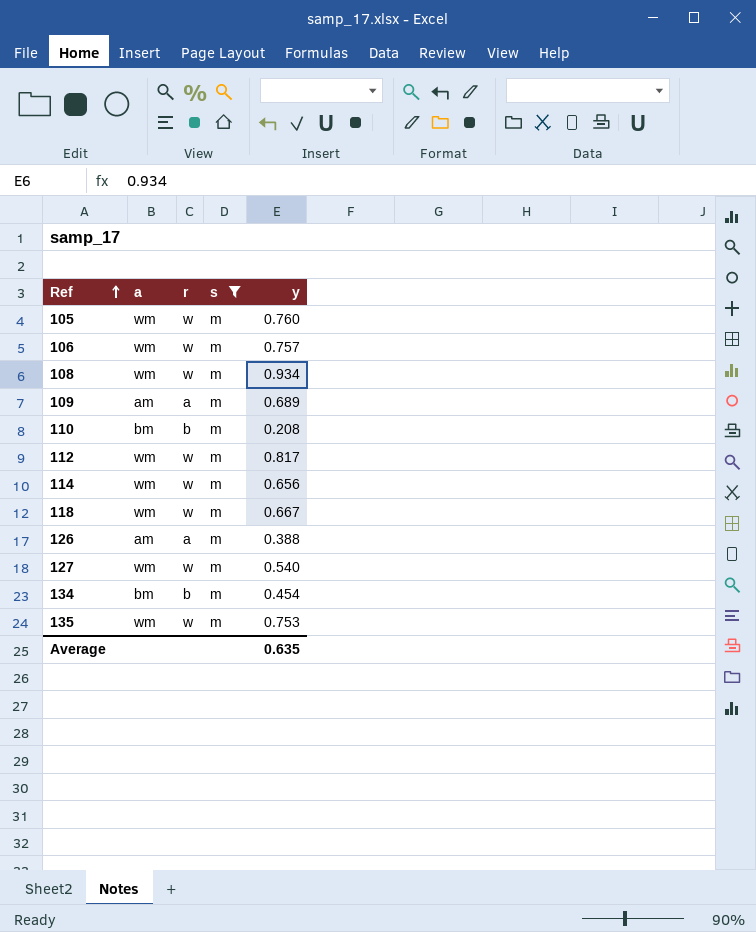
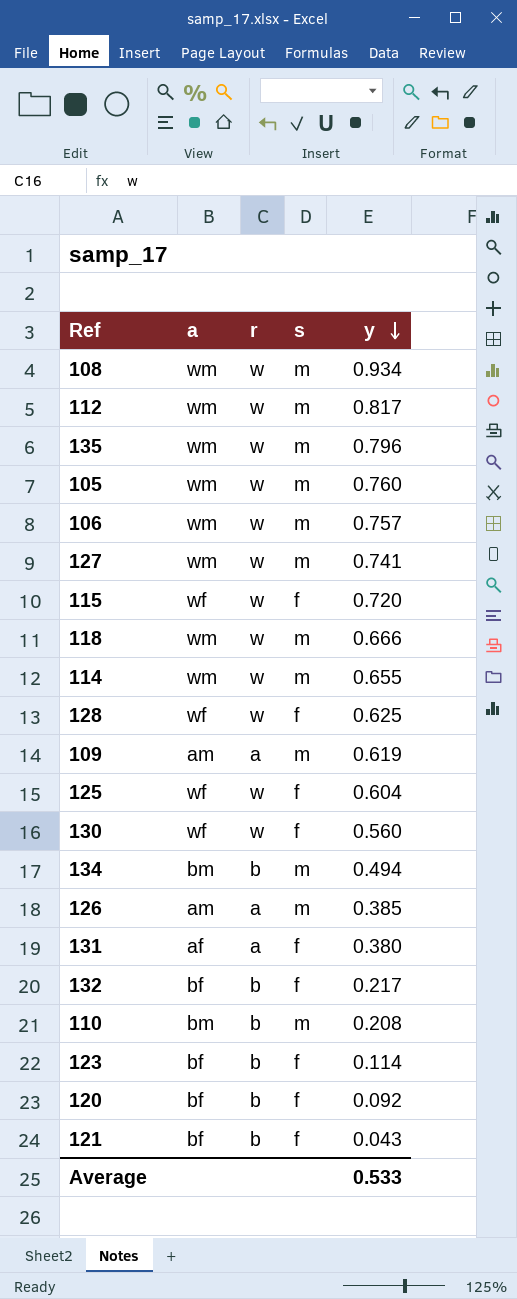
filter: s = m -> none
row order: Ref ascending -> y descending
135 | y: 0.753 -> 0.796
127 | y: 0.540 -> 0.741
118 | y: 0.667 -> 0.666
114 | y: 0.656 -> 0.655
109 | y: 0.689 -> 0.619
134 | y: 0.454 -> 0.494
126 | y: 0.388 -> 0.385
Average | y: 0.635 -> 0.533

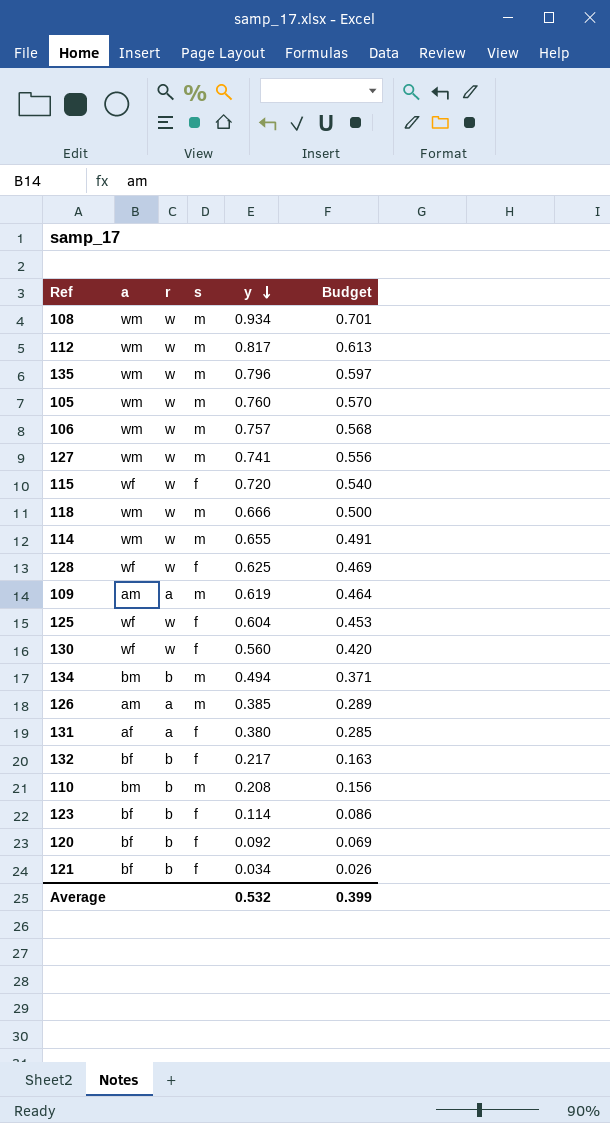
column Budget | formula: none -> [y] * 0.75
121 | y: 0.043 -> 0.034
Average | y: 0.533 -> 0.532

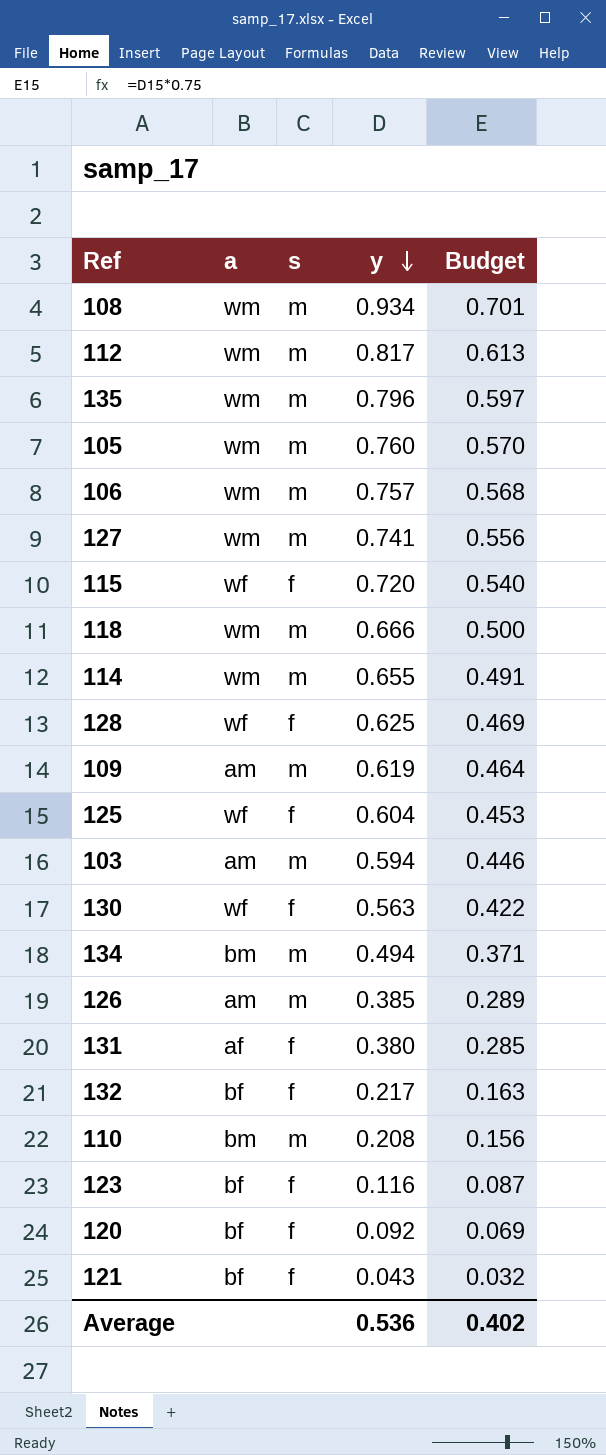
column r | position: 3 -> none
row 103: none -> am | m | 0.594 | 0.446
130 | y: 0.560 -> 0.563
130 | Budget: 0.420 -> 0.422
123 | y: 0.114 -> 0.116
123 | Budget: 0.086 -> 0.087
121 | y: 0.034 -> 0.043
121 | Budget: 0.026 -> 0.032
Average | y: 0.532 -> 0.536
Average | Budget: 0.399 -> 0.402

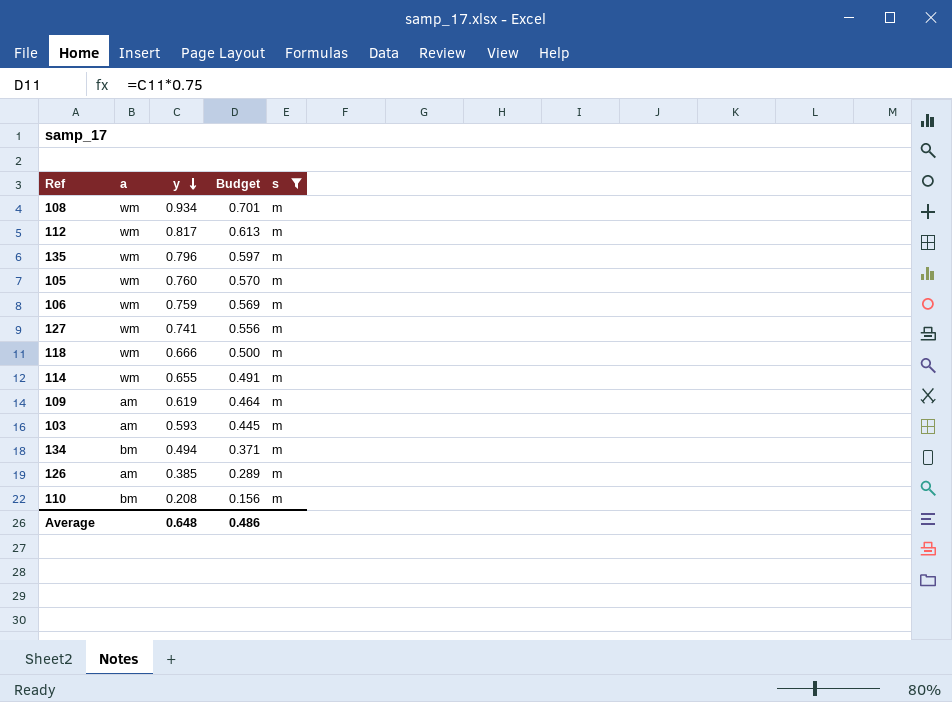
filter: none -> s = m
column s | position: 3 -> 5
106 | y: 0.757 -> 0.759
106 | Budget: 0.568 -> 0.569
103 | y: 0.594 -> 0.593
103 | Budget: 0.446 -> 0.445
Average | y: 0.536 -> 0.648
Average | Budget: 0.402 -> 0.486

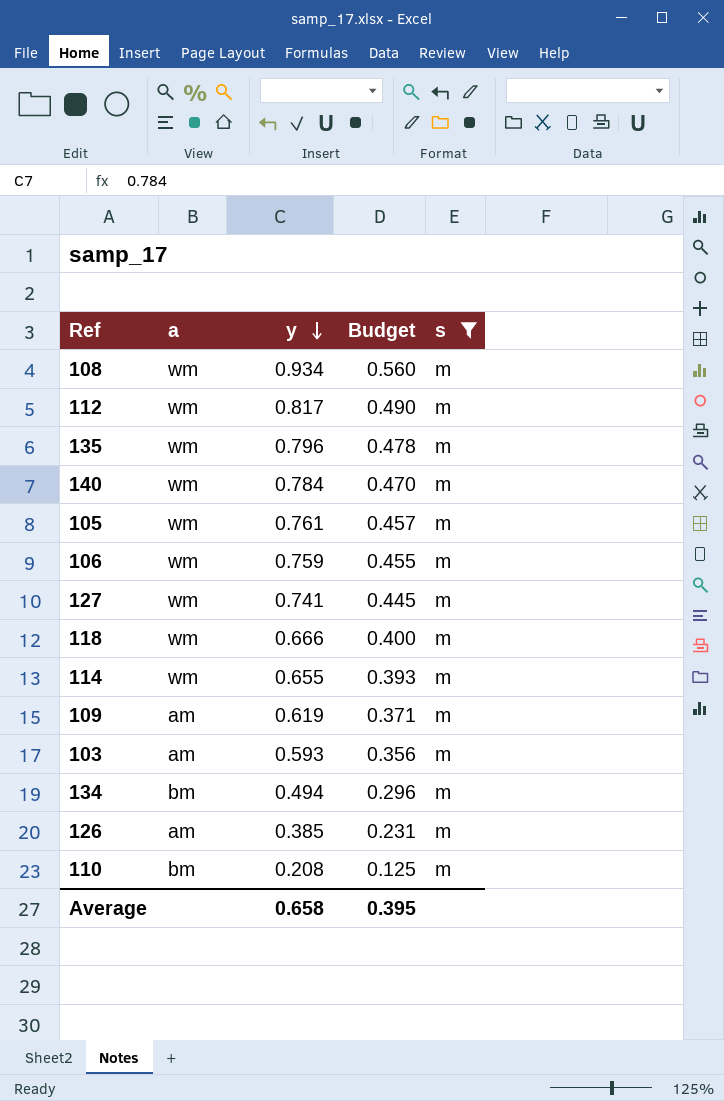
column Budget | formula: [y] * 0.75 -> [y] * 0.6
row 140: none -> wm | 0.784 | 0.470 | m
105 | y: 0.760 -> 0.761
Average | y: 0.648 -> 0.658
Average | Budget: 0.486 -> 0.395

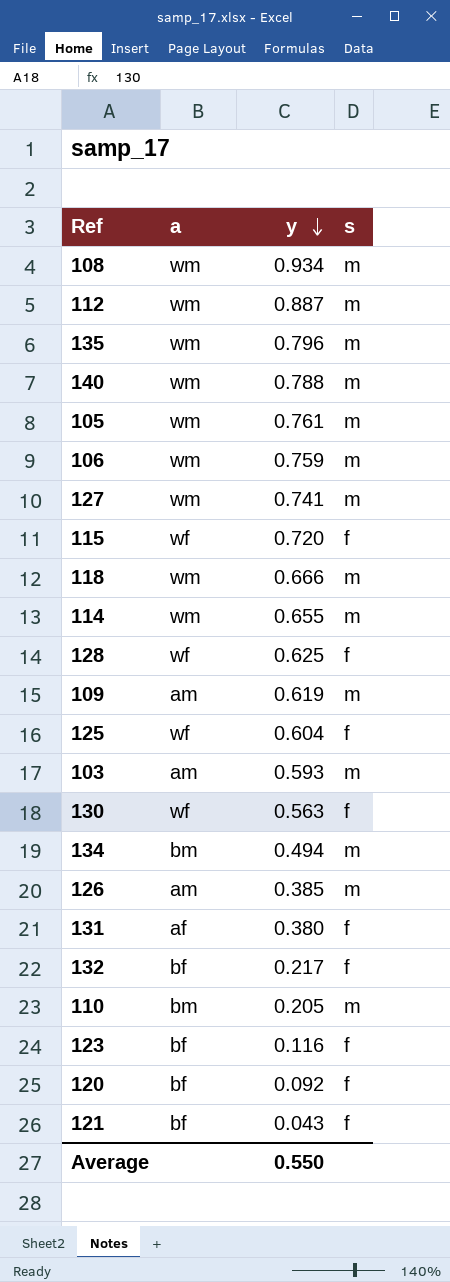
filter: s = m -> none
column Budget | formula: [y] * 0.6 -> none
112 | y: 0.817 -> 0.887
140 | y: 0.784 -> 0.788
110 | y: 0.208 -> 0.205
Average | y: 0.658 -> 0.550

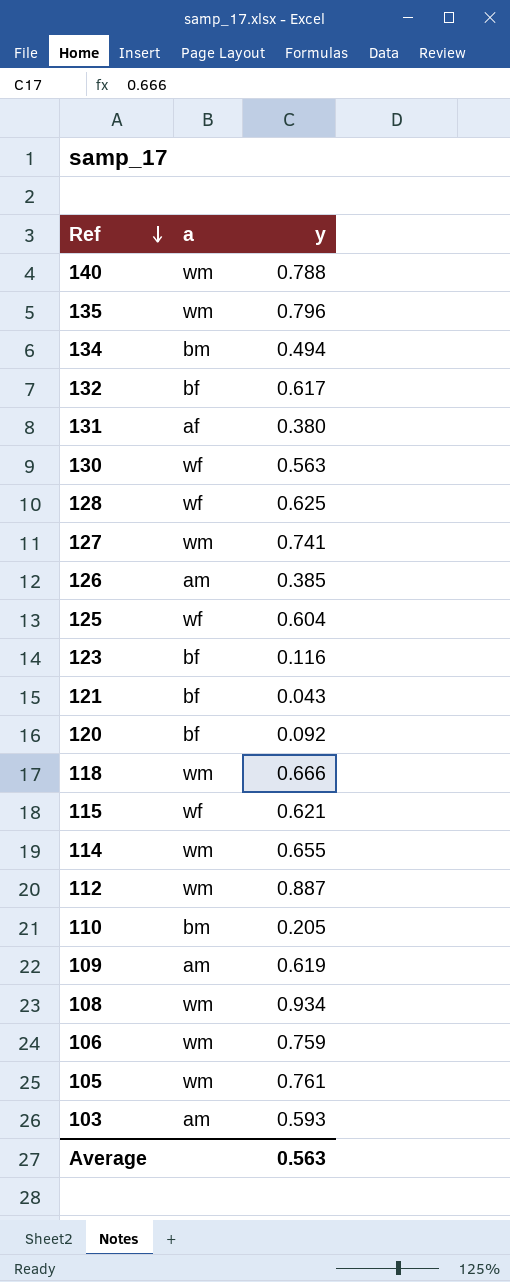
row order: y descending -> Ref descending
column s | position: 4 -> none
132 | y: 0.217 -> 0.617
115 | y: 0.720 -> 0.621
Average | y: 0.550 -> 0.563

